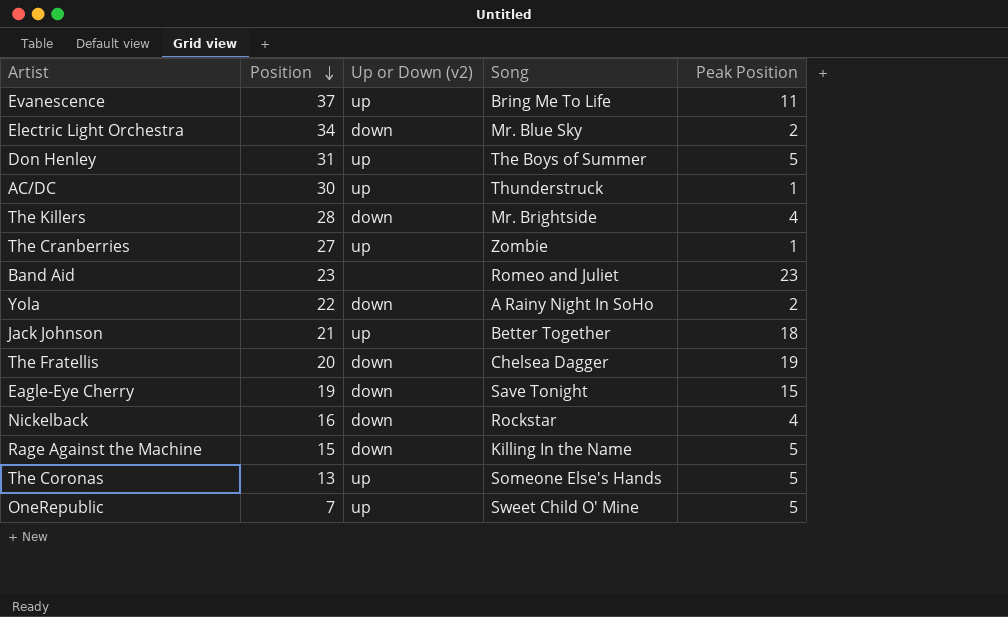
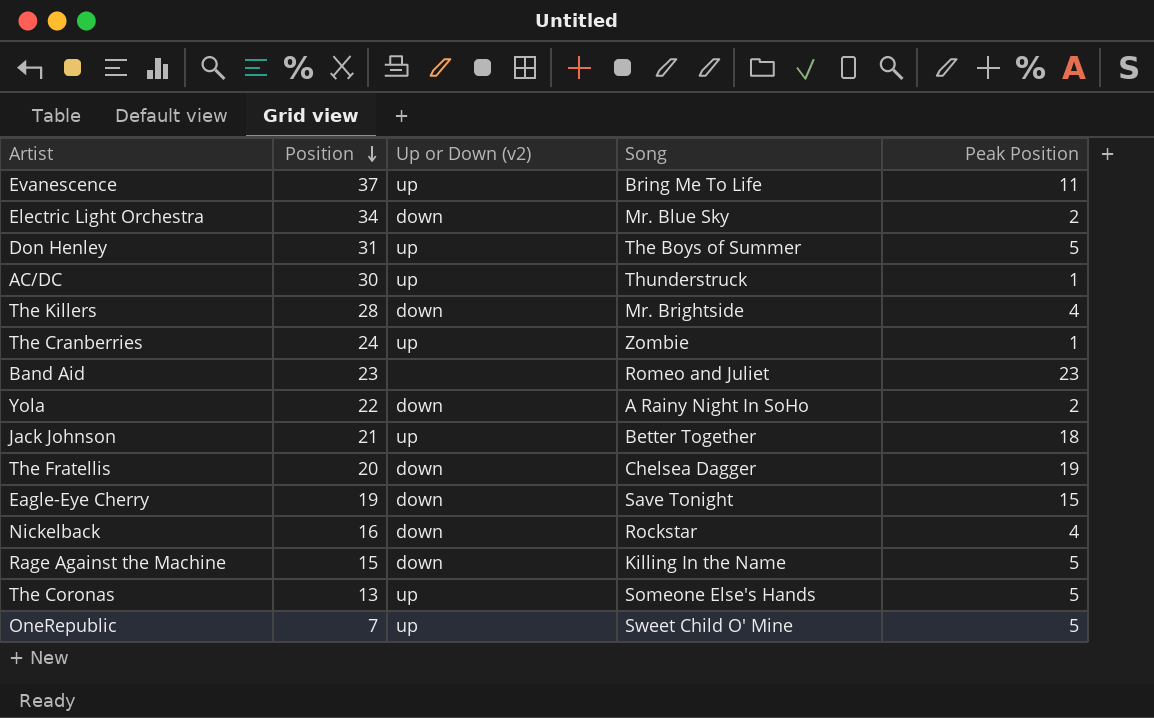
The Cranberries | Position: 27 -> 24

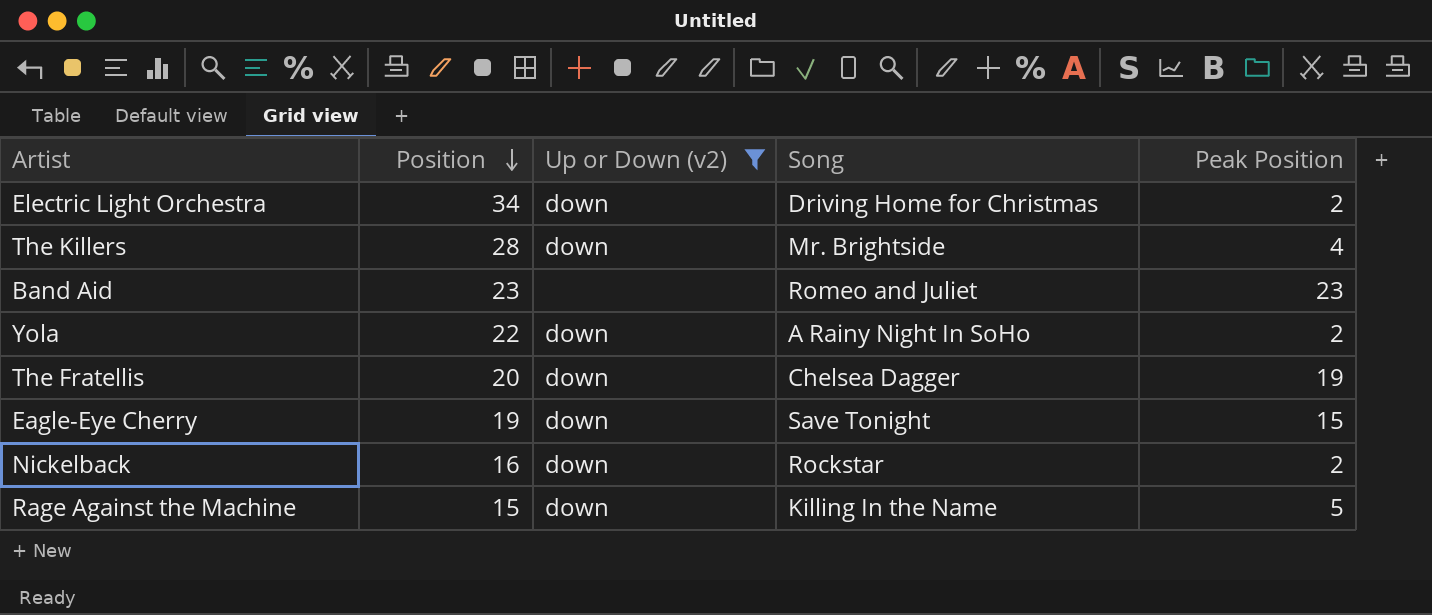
filter: none -> Up or Down (v2) != up
Electric Light Orchestra | Song: Mr. Blue Sky -> Driving Home for Christmas
Nickelback | Peak Position: 4 -> 2

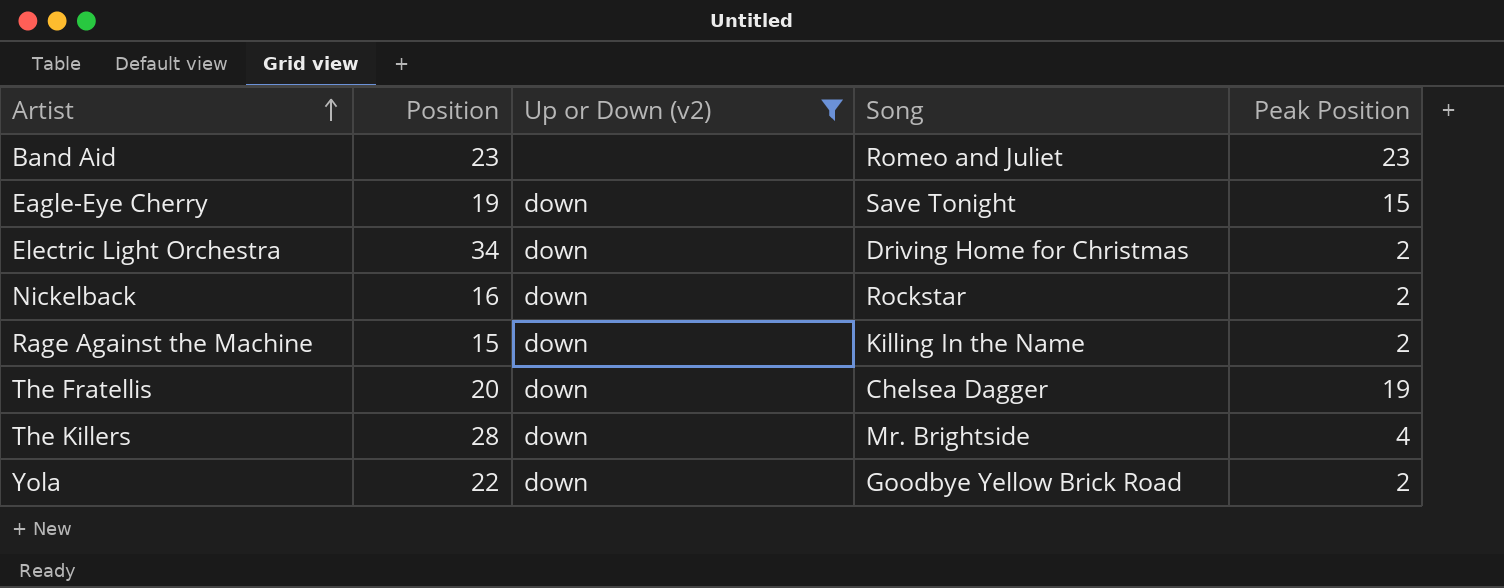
row order: Position descending -> Artist ascending
Rage Against the Machine | Peak Position: 5 -> 2
Yola | Song: A Rainy Night In SoHo -> Goodbye Yellow Brick Road

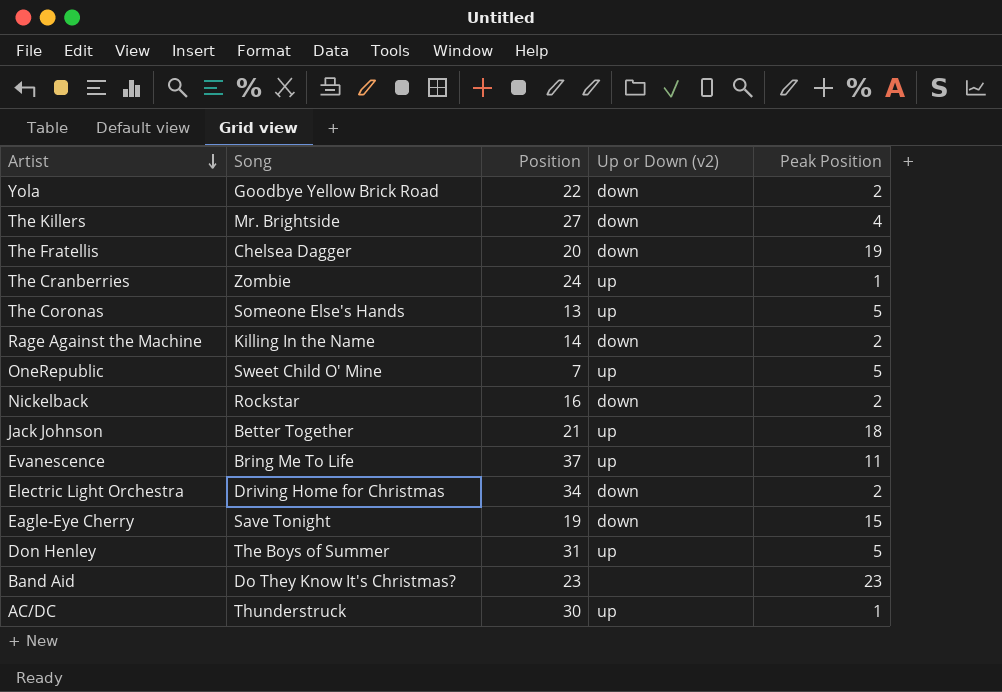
filter: Up or Down (v2) != up -> none
row order: Artist ascending -> Artist descending
column Song | position: 4 -> 2
The Killers | Position: 28 -> 27
Rage Against the Machine | Position: 15 -> 14
Band Aid | Song: Romeo and Juliet -> Do They Know It's Christmas?

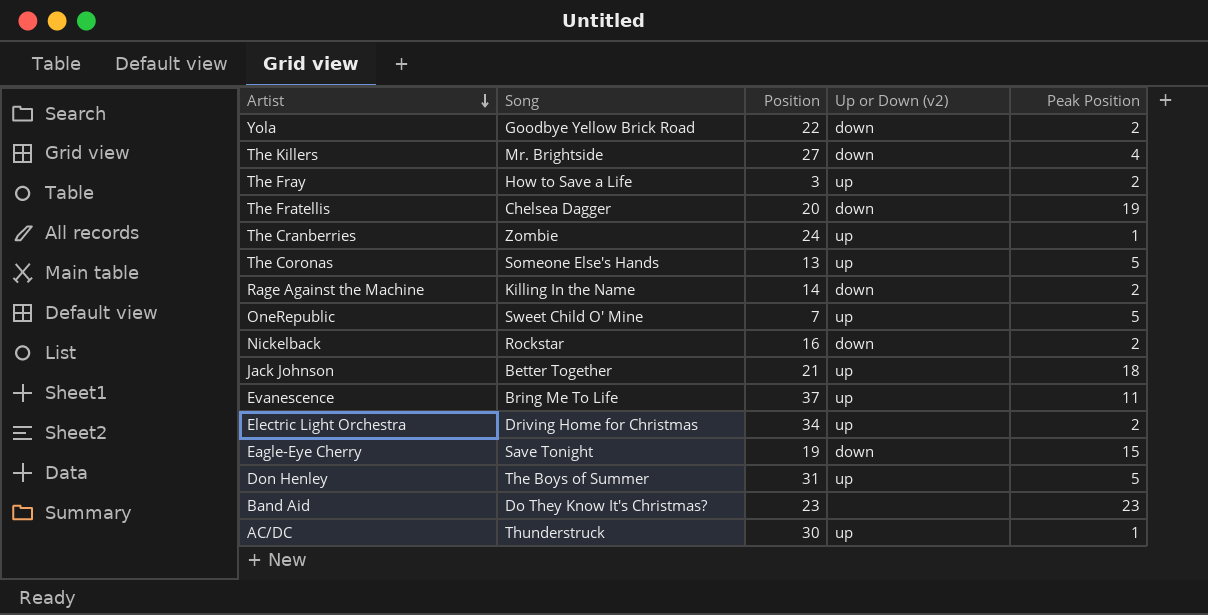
row The Fray: none -> How to Save a Life | 3 | up | 2
Electric Light Orchestra | Up or Down (v2): down -> up

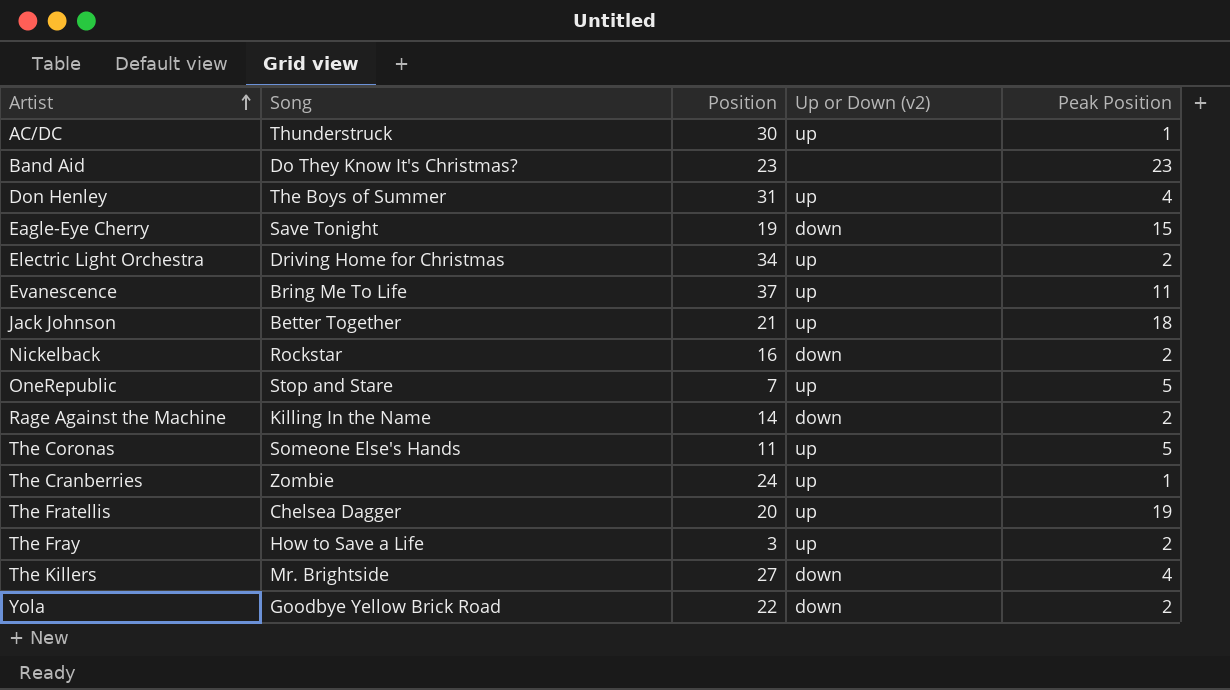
row order: Artist descending -> Artist ascending
Don Henley | Peak Position: 5 -> 4
OneRepublic | Song: Sweet Child O' Mine -> Stop and Stare
The Coronas | Position: 13 -> 11
The Fratellis | Up or Down (v2): down -> up

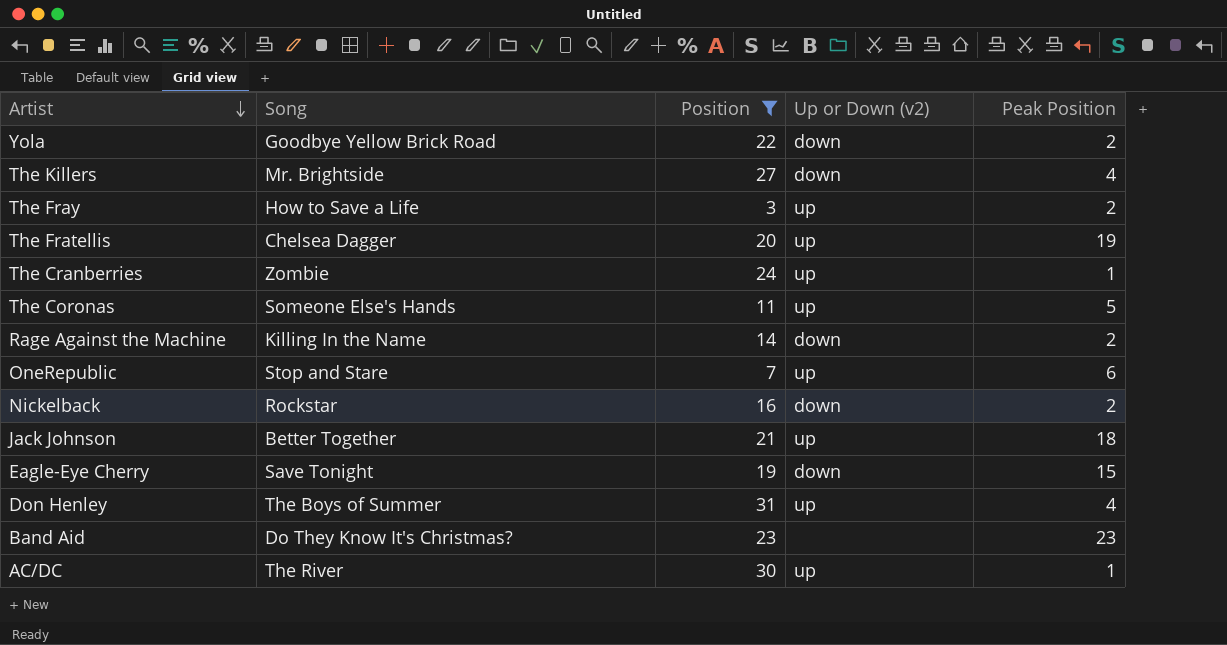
filter: none -> Position <= 31
row order: Artist ascending -> Artist descending
OneRepublic | Peak Position: 5 -> 6
AC/DC | Song: Thunderstruck -> The River

